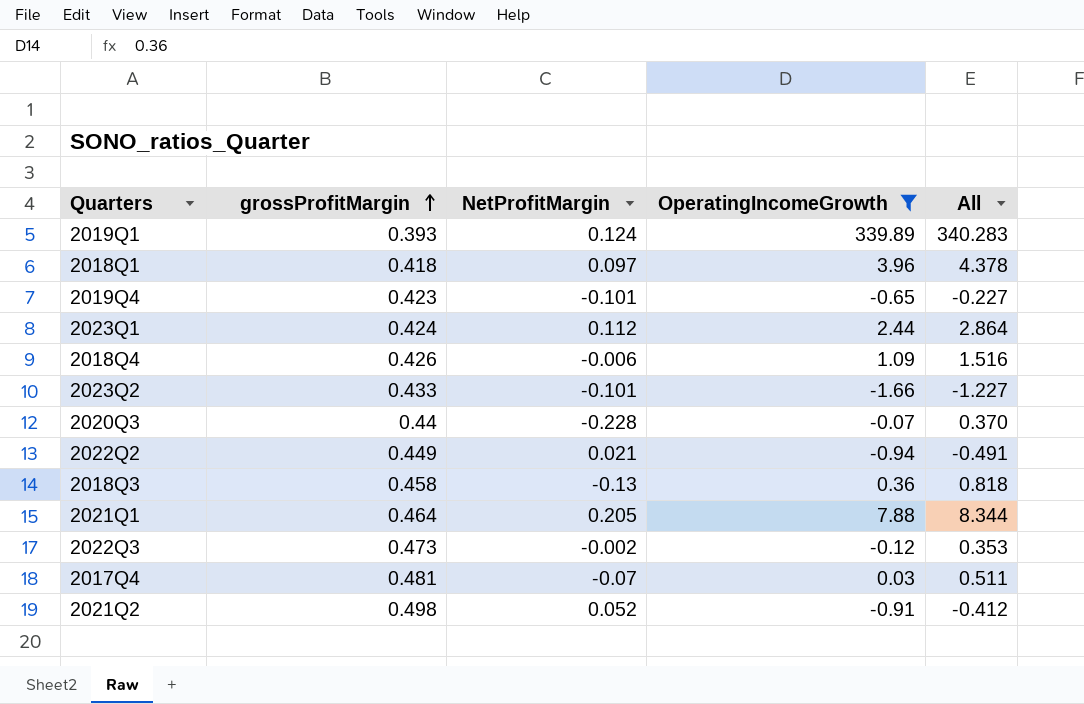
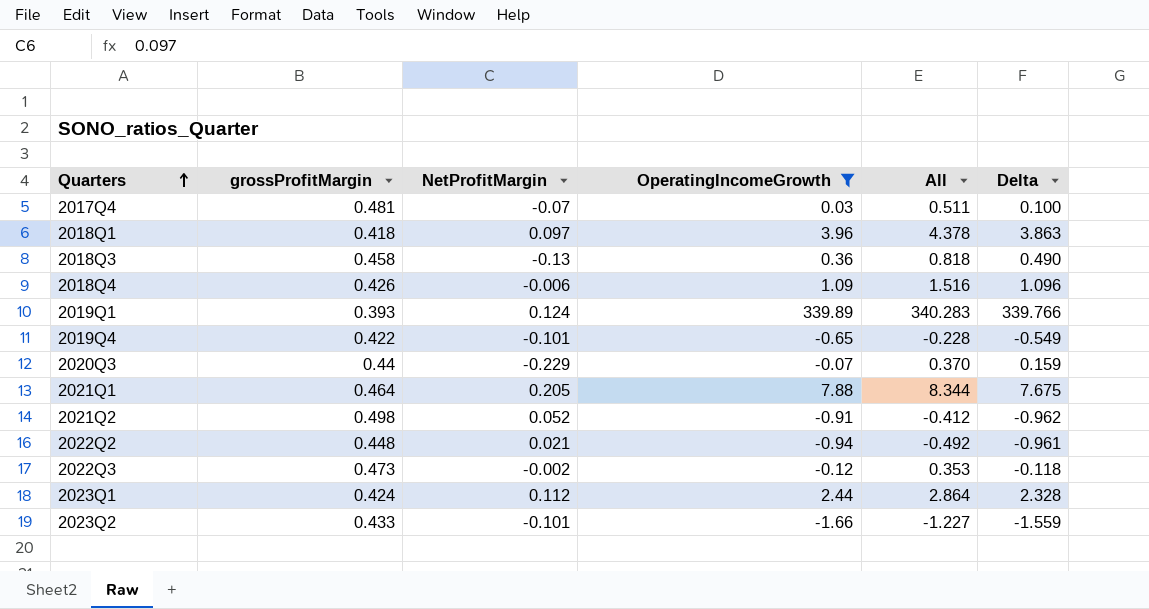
row order: grossProfitMargin ascending -> Quarters ascending
column Delta | formula: none -> [OperatingIncomeGrowth] - [NetProfitMargin]
2019Q4 | grossProfitMargin: 0.423 -> 0.422
2019Q4 | All: -0.227 -> -0.228
2020Q3 | NetProfitMargin: -0.228 -> -0.229
2022Q2 | grossProfitMargin: 0.449 -> 0.448
2022Q2 | All: -0.491 -> -0.492

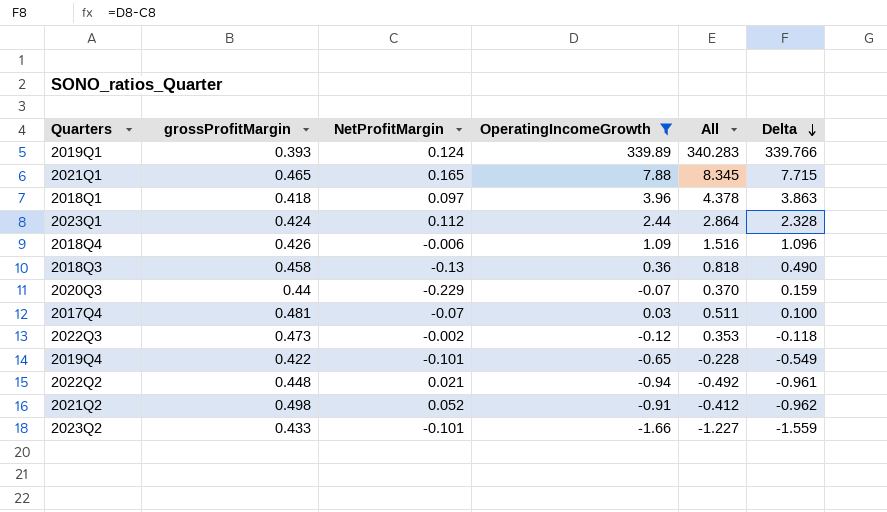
row order: Quarters ascending -> Delta descending
2021Q1 | grossProfitMargin: 0.464 -> 0.465
2021Q1 | NetProfitMargin: 0.205 -> 0.165
2021Q1 | All: 8.344 -> 8.345
2021Q1 | Delta: 7.675 -> 7.715

